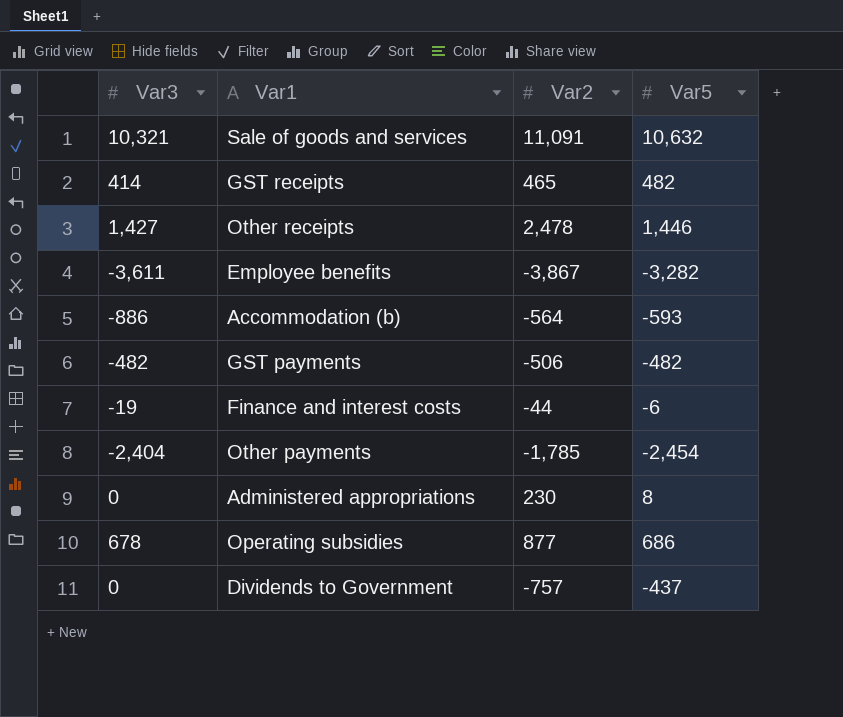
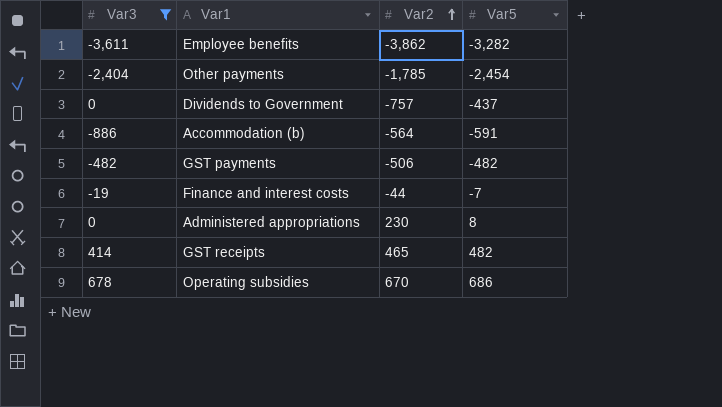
filter: none -> Var3 <= 678
row order: none -> Var2 ascending
Employee benefits | Var2: -3,867 -> -3,862
Accommodation (b) | Var5: -593 -> -591
Finance and interest costs | Var5: -6 -> -7
Operating subsidies | Var2: 877 -> 670

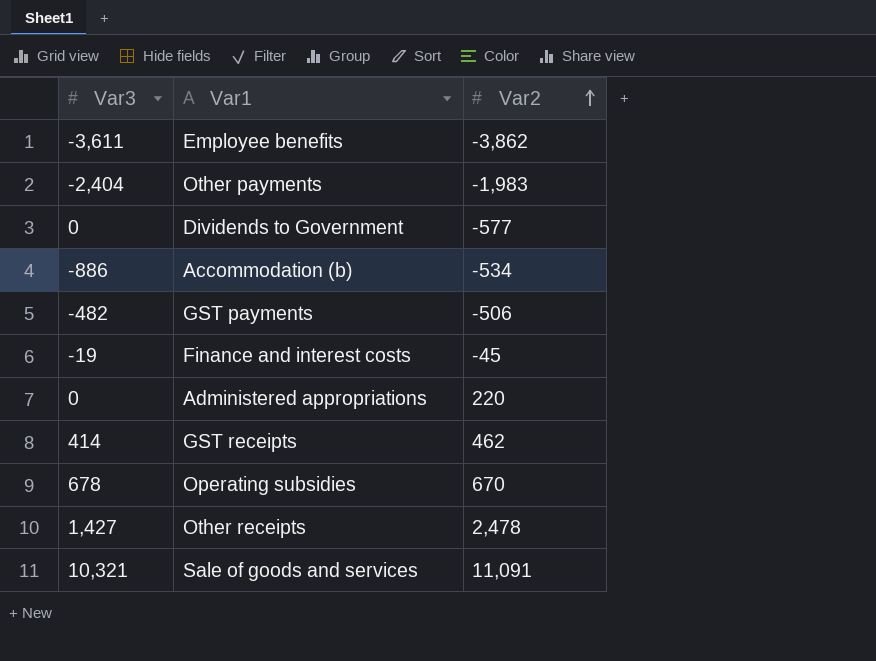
filter: Var3 <= 678 -> none
column Var5 | position: 4 -> none
Other payments | Var2: -1,785 -> -1,983
Dividends to Government | Var2: -757 -> -577
Accommodation (b) | Var2: -564 -> -534
Finance and interest costs | Var2: -44 -> -45
Administered appropriations | Var2: 230 -> 220
GST receipts | Var2: 465 -> 462

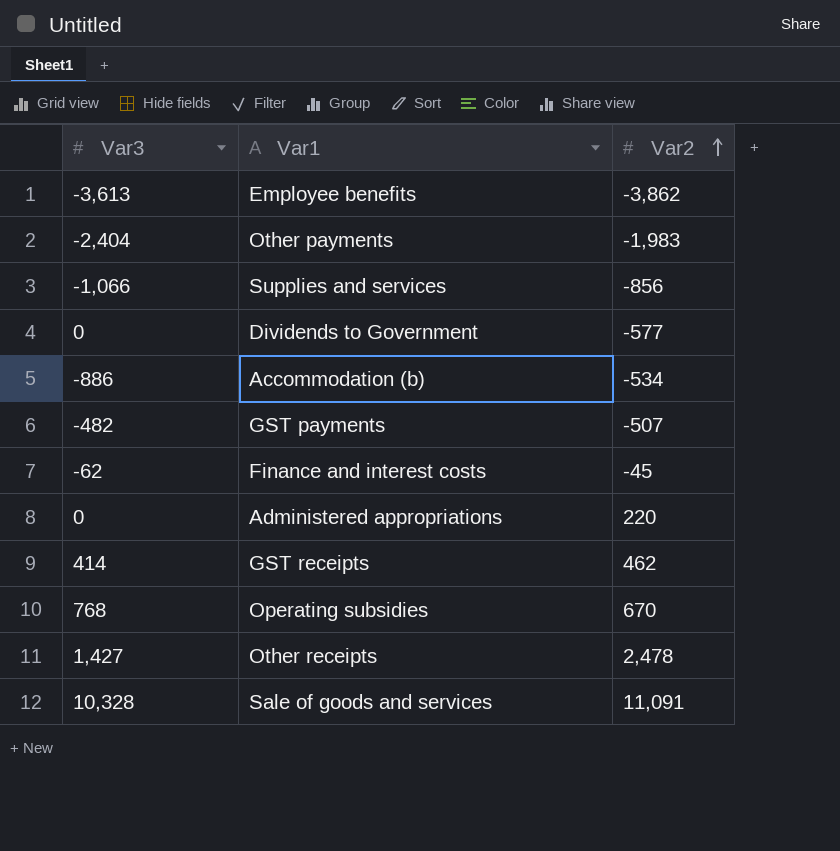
Employee benefits | Var3: -3,611 -> -3,613
row Supplies and services: none -> -1,066 | -856
GST payments | Var2: -506 -> -507
Finance and interest costs | Var3: -19 -> -62
Operating subsidies | Var3: 678 -> 768
Sale of goods and services | Var3: 10,321 -> 10,328

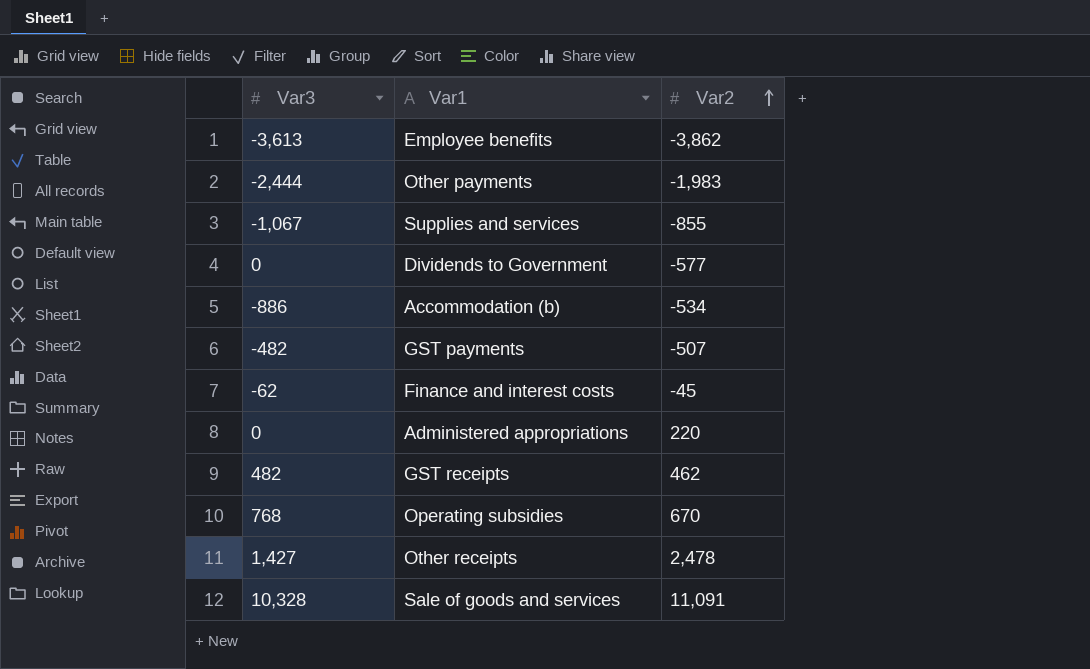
Other payments | Var3: -2,404 -> -2,444
Supplies and services | Var3: -1,066 -> -1,067
Supplies and services | Var2: -856 -> -855
GST receipts | Var3: 414 -> 482

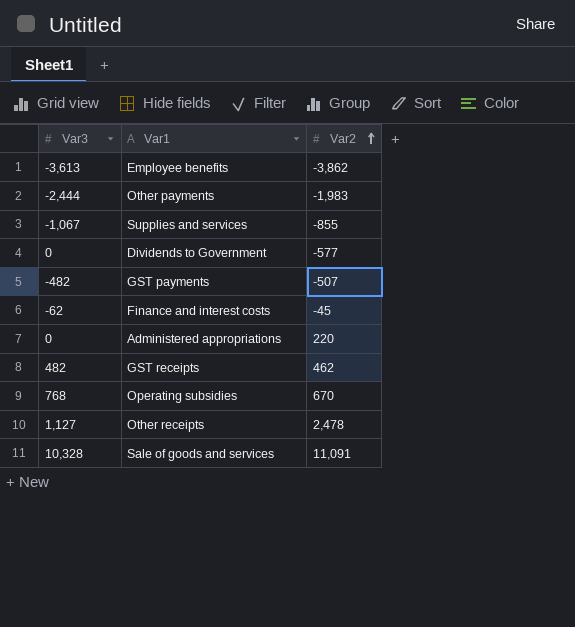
row Accommodation (b): -886 | -534 -> none
Other receipts | Var3: 1,427 -> 1,127

